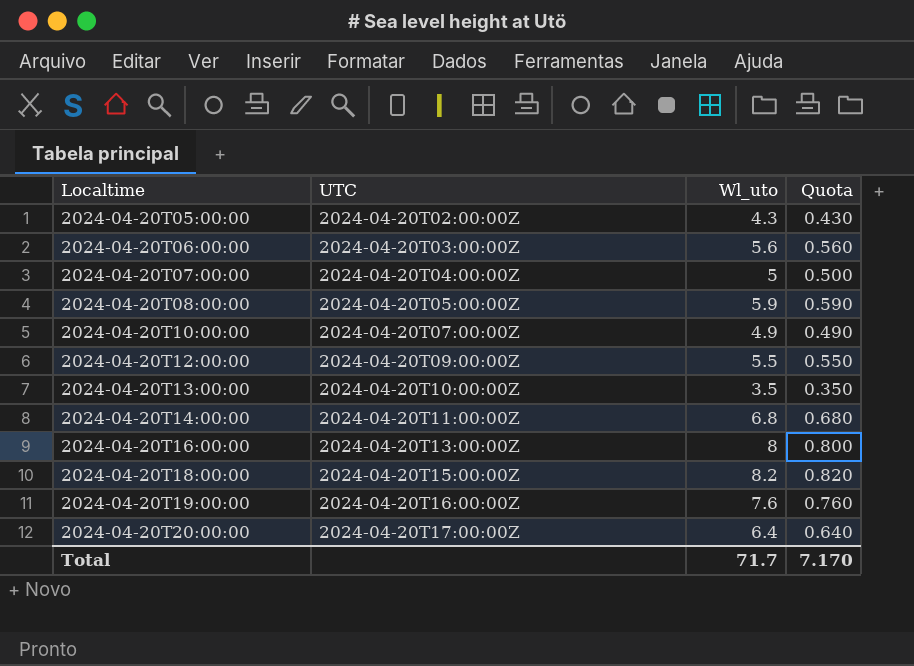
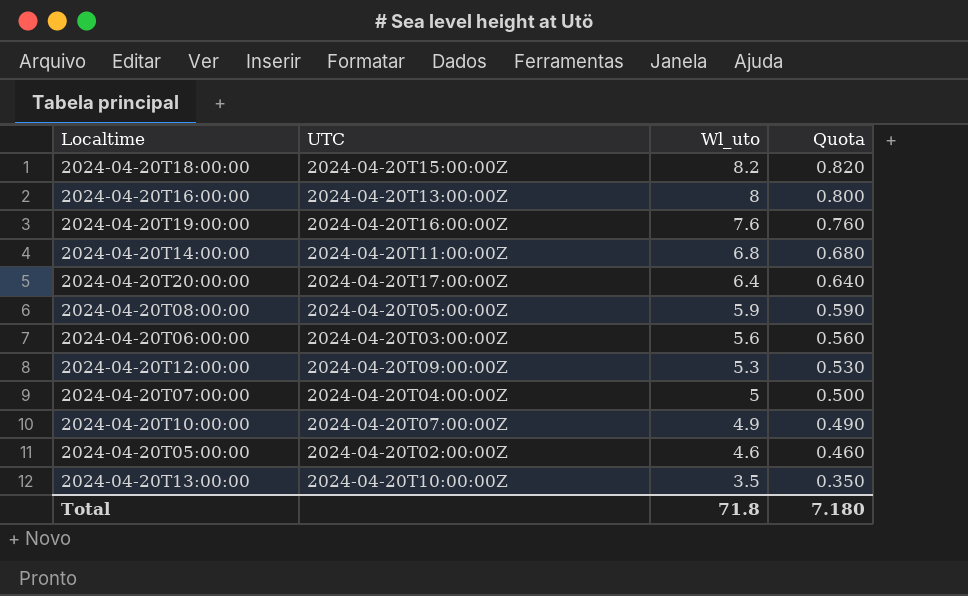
row order: Localtime ascending -> Wl_uto descending
2024-04-20T12:00:00 | Wl_uto: 5.5 -> 5.3
2024-04-20T12:00:00 | Quota: 0.550 -> 0.530
2024-04-20T05:00:00 | Wl_uto: 4.3 -> 4.6
2024-04-20T05:00:00 | Quota: 0.430 -> 0.460
Total | Wl_uto: 71.7 -> 71.8
Total | Quota: 7.170 -> 7.180

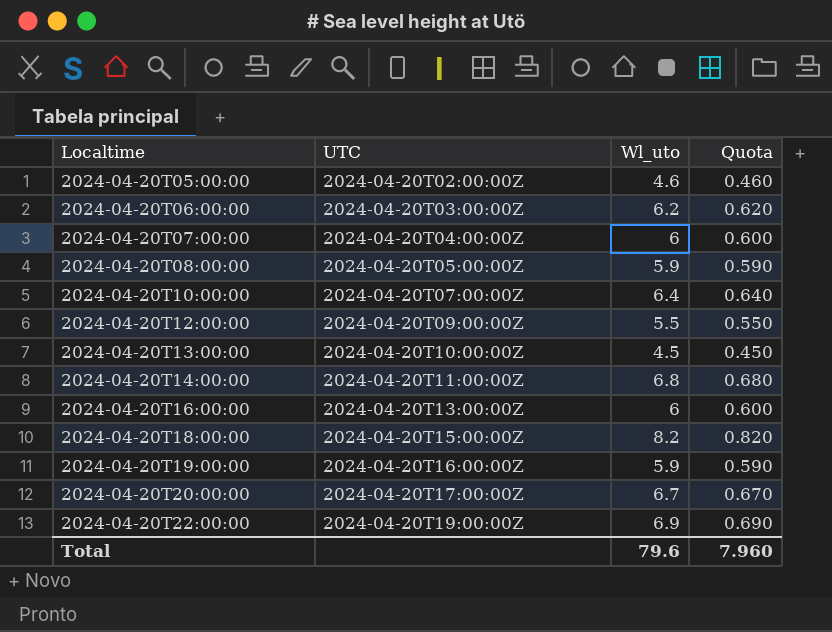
row order: Wl_uto descending -> Localtime ascending
2024-04-20T06:00:00 | Wl_uto: 5.6 -> 6.2
2024-04-20T06:00:00 | Quota: 0.560 -> 0.620
2024-04-20T07:00:00 | Wl_uto: 5 -> 6
2024-04-20T07:00:00 | Quota: 0.500 -> 0.600
2024-04-20T10:00:00 | Wl_uto: 4.9 -> 6.4
2024-04-20T10:00:00 | Quota: 0.490 -> 0.640
2024-04-20T12:00:00 | Wl_uto: 5.3 -> 5.5
2024-04-20T12:00:00 | Quota: 0.530 -> 0.550
2024-04-20T13:00:00 | Wl_uto: 3.5 -> 4.5
2024-04-20T13:00:00 | Quota: 0.350 -> 0.450
2024-04-20T16:00:00 | Wl_uto: 8 -> 6
2024-04-20T16:00:00 | Quota: 0.800 -> 0.600
2024-04-20T19:00:00 | Wl_uto: 7.6 -> 5.9
2024-04-20T19:00:00 | Quota: 0.760 -> 0.590
2024-04-20T20:00:00 | Wl_uto: 6.4 -> 6.7
2024-04-20T20:00:00 | Quota: 0.640 -> 0.670
row 2024-04-20T22:00:00: none -> 2024-04-20T19:00:00Z | 6.9 | 0.690
Total | Wl_uto: 71.8 -> 79.6
Total | Quota: 7.180 -> 7.960

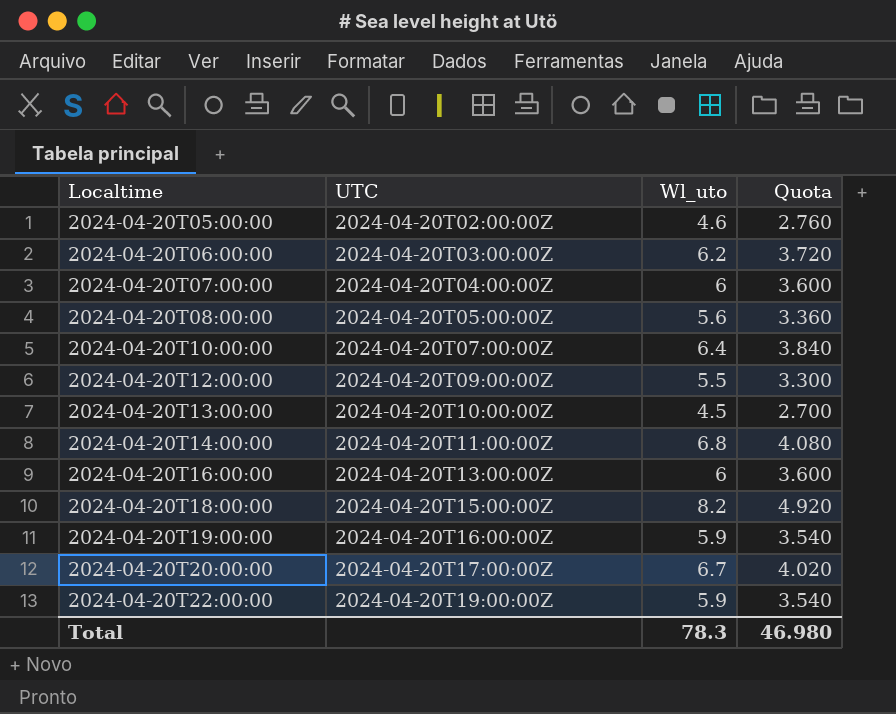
column Quota | formula: [Wl_uto] * 0.1 -> [Wl_uto] * 0.6
2024-04-20T08:00:00 | Wl_uto: 5.9 -> 5.6
2024-04-20T22:00:00 | Wl_uto: 6.9 -> 5.9
Total | Wl_uto: 79.6 -> 78.3
Total | Quota: 7.960 -> 46.980

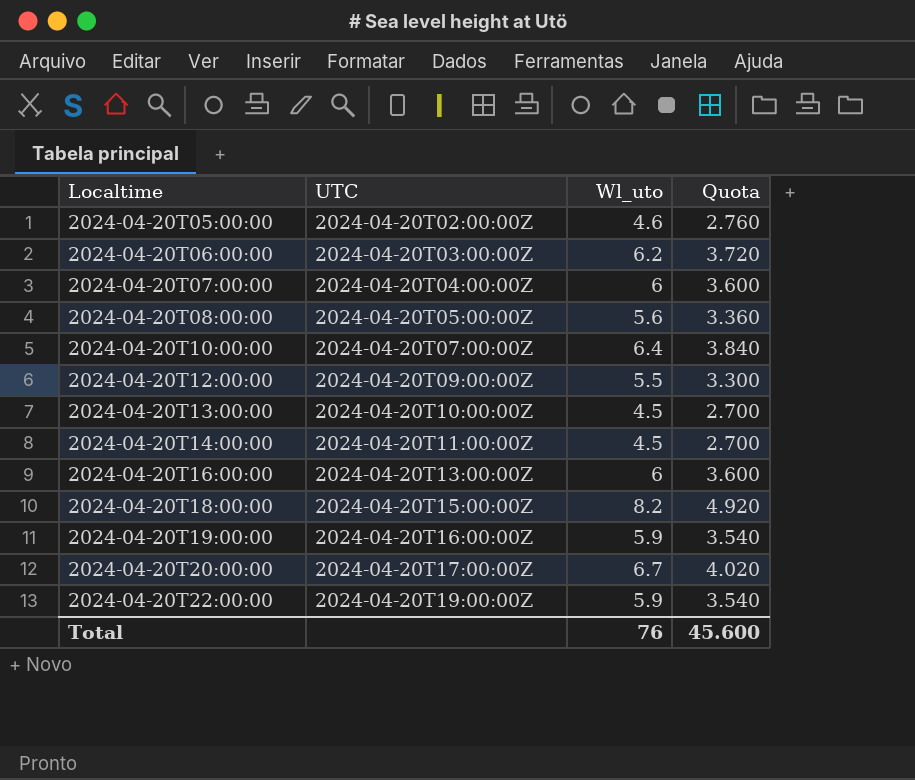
2024-04-20T14:00:00 | Wl_uto: 6.8 -> 4.5
2024-04-20T14:00:00 | Quota: 4.080 -> 2.700
Total | Wl_uto: 78.3 -> 76
Total | Quota: 46.980 -> 45.600

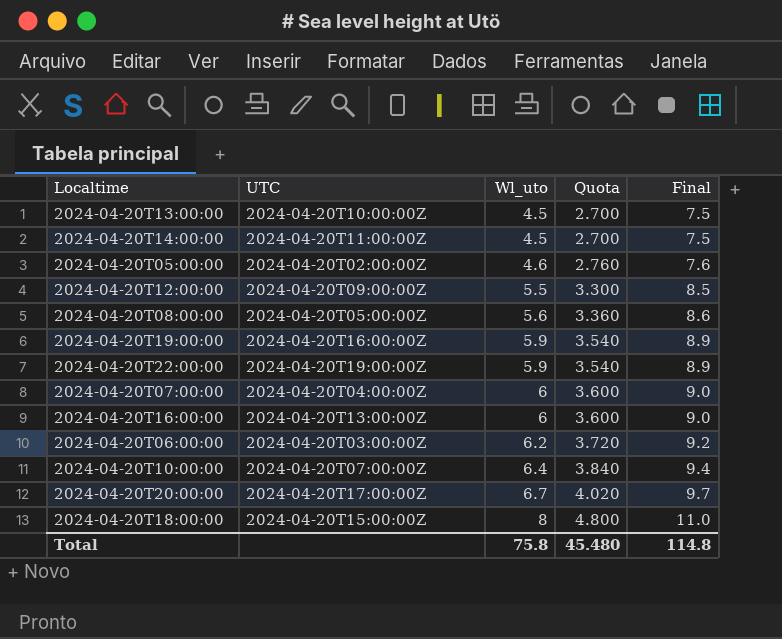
row order: Localtime ascending -> Wl_uto ascending
column Final | formula: none -> [Wl_uto] + 3
2024-04-20T18:00:00 | Wl_uto: 8.2 -> 8
2024-04-20T18:00:00 | Quota: 4.920 -> 4.800
Total | Wl_uto: 76 -> 75.8
Total | Quota: 45.600 -> 45.480

